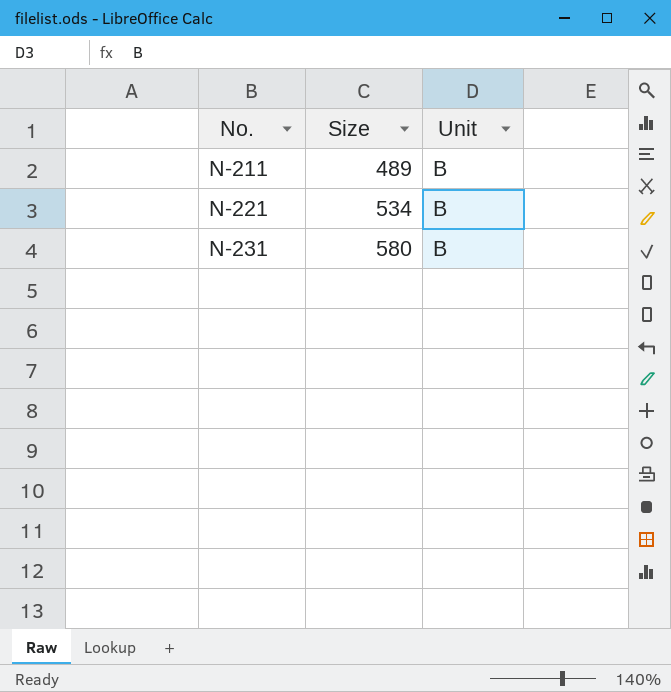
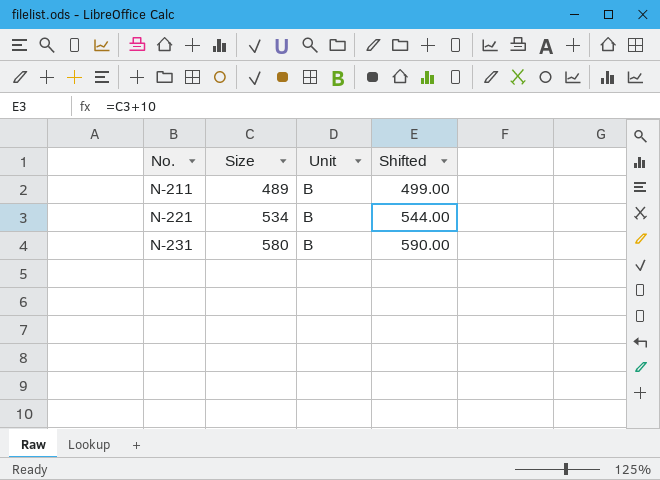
column Shifted | formula: none -> [Size] + 10

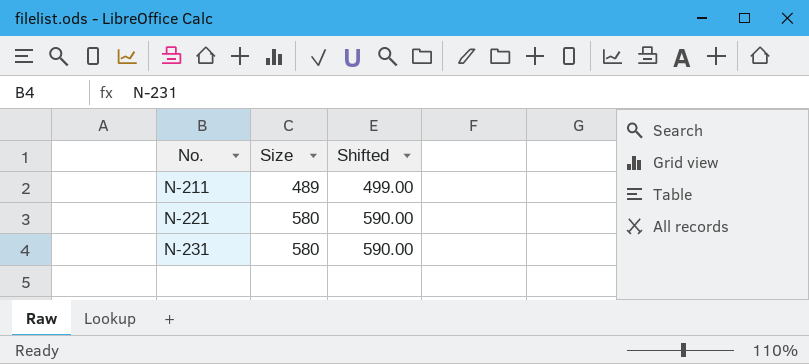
column Unit | position: 3 -> none
N-221 | Size: 534 -> 580
N-221 | Shifted: 544.00 -> 590.00

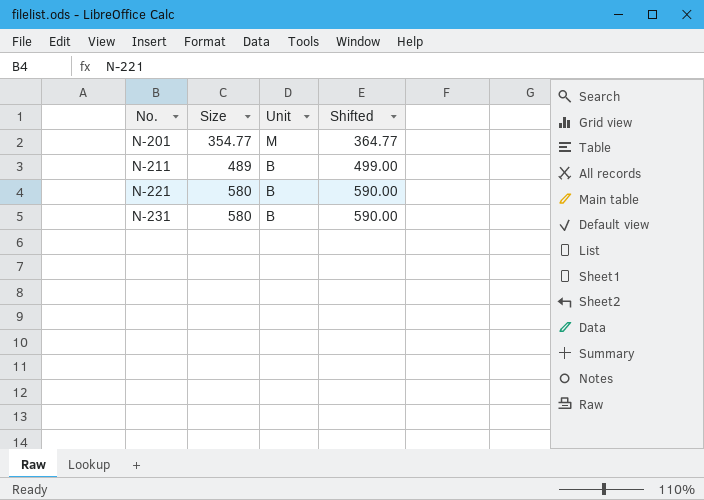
column Unit | position: none -> 3
row N-201: none -> 354.77 | M | 364.77

